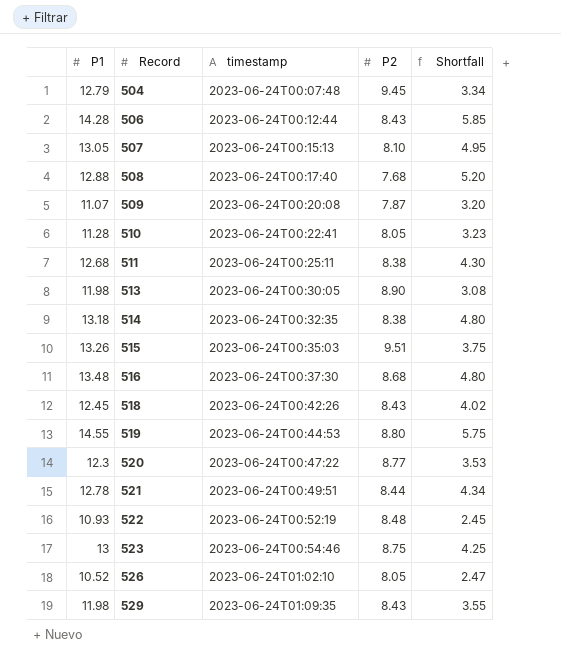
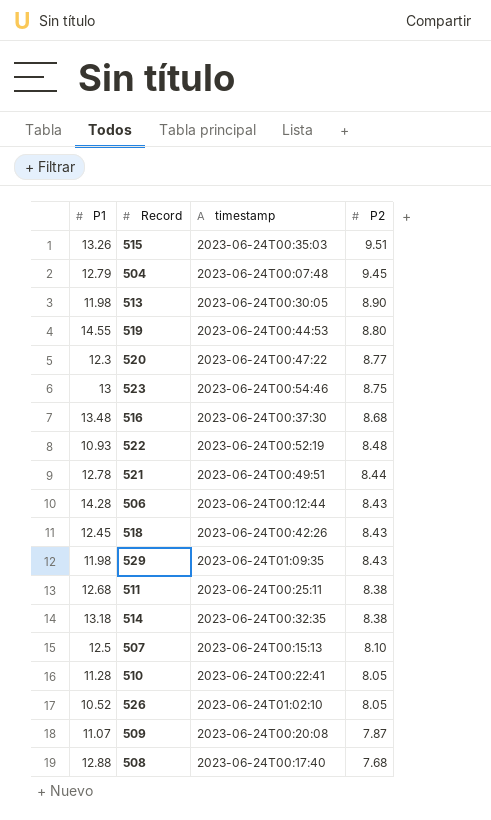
row order: Record ascending -> P2 descending
column Shortfall | formula: [P1] - [P2] -> none
507 | P1: 13.05 -> 12.5

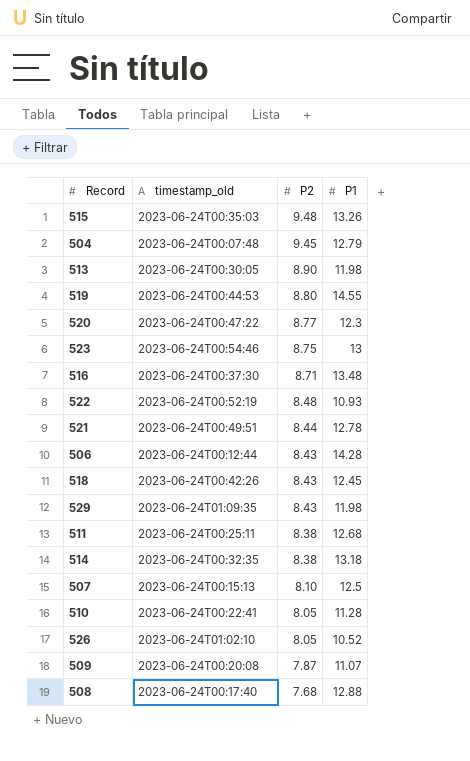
column name: timestamp -> timestamp_old
column P1 | position: 1 -> 4
515 | P2: 9.51 -> 9.48
516 | P2: 8.68 -> 8.71

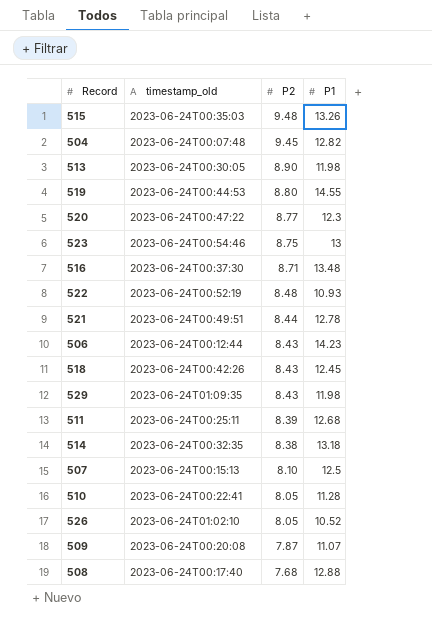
504 | P1: 12.79 -> 12.82
506 | P1: 14.28 -> 14.23
511 | P2: 8.38 -> 8.39

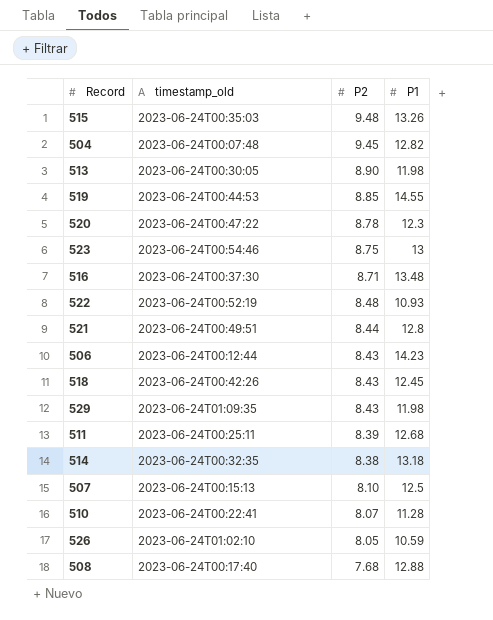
row 509: 2023-06-24T00:20:08 | 7.87 | 11.07 -> none
519 | P2: 8.80 -> 8.85
520 | P2: 8.77 -> 8.78
521 | P1: 12.78 -> 12.8
510 | P2: 8.05 -> 8.07
526 | P1: 10.52 -> 10.59

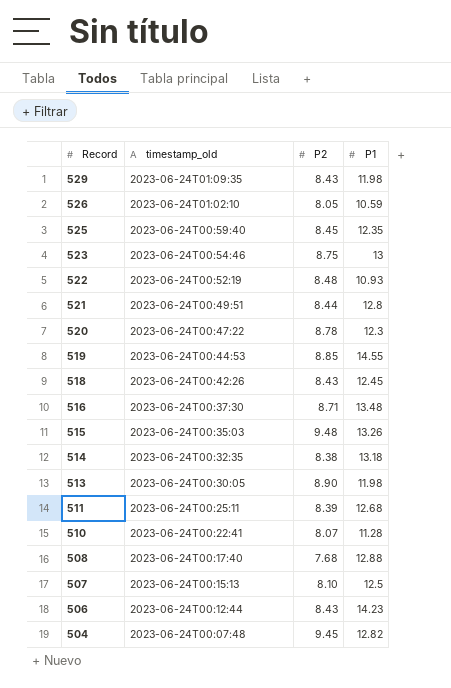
row order: P2 descending -> Record descending
row 525: none -> 2023-06-24T00:59:40 | 8.45 | 12.35

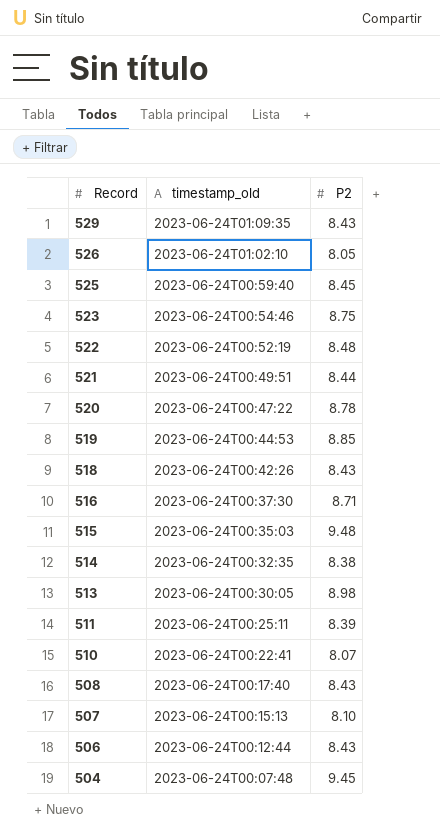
column P1 | position: 4 -> none
513 | P2: 8.90 -> 8.98
508 | P2: 7.68 -> 8.43

